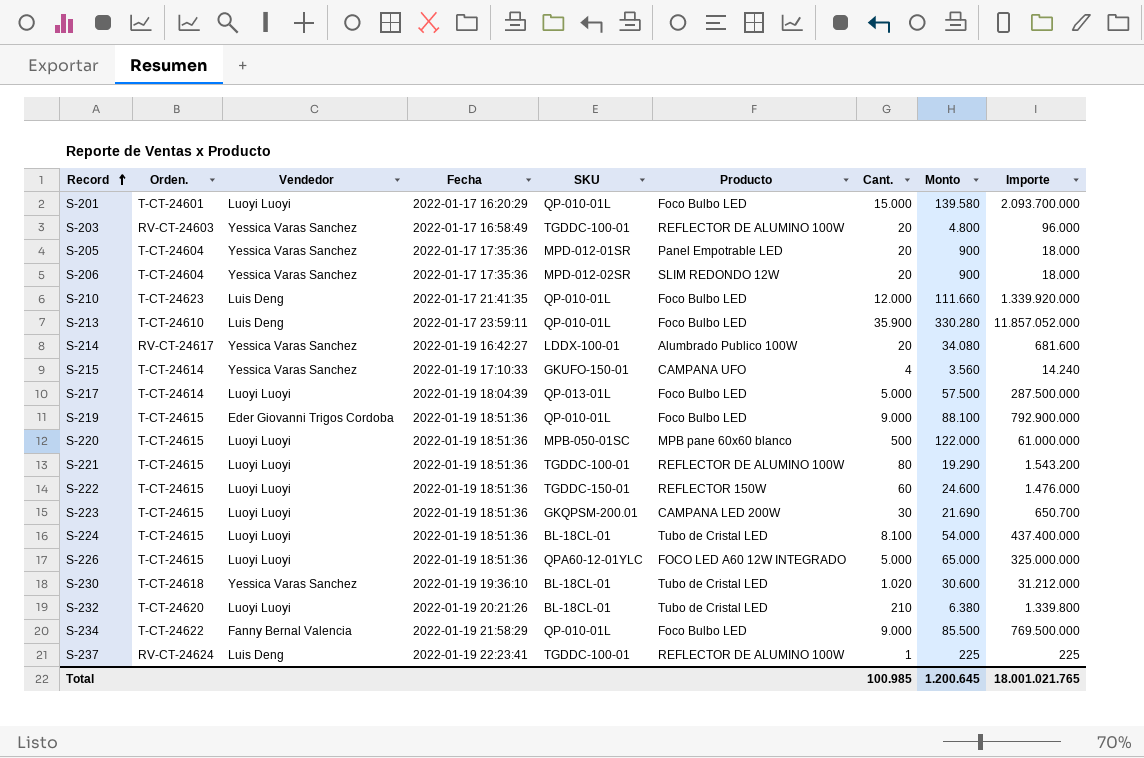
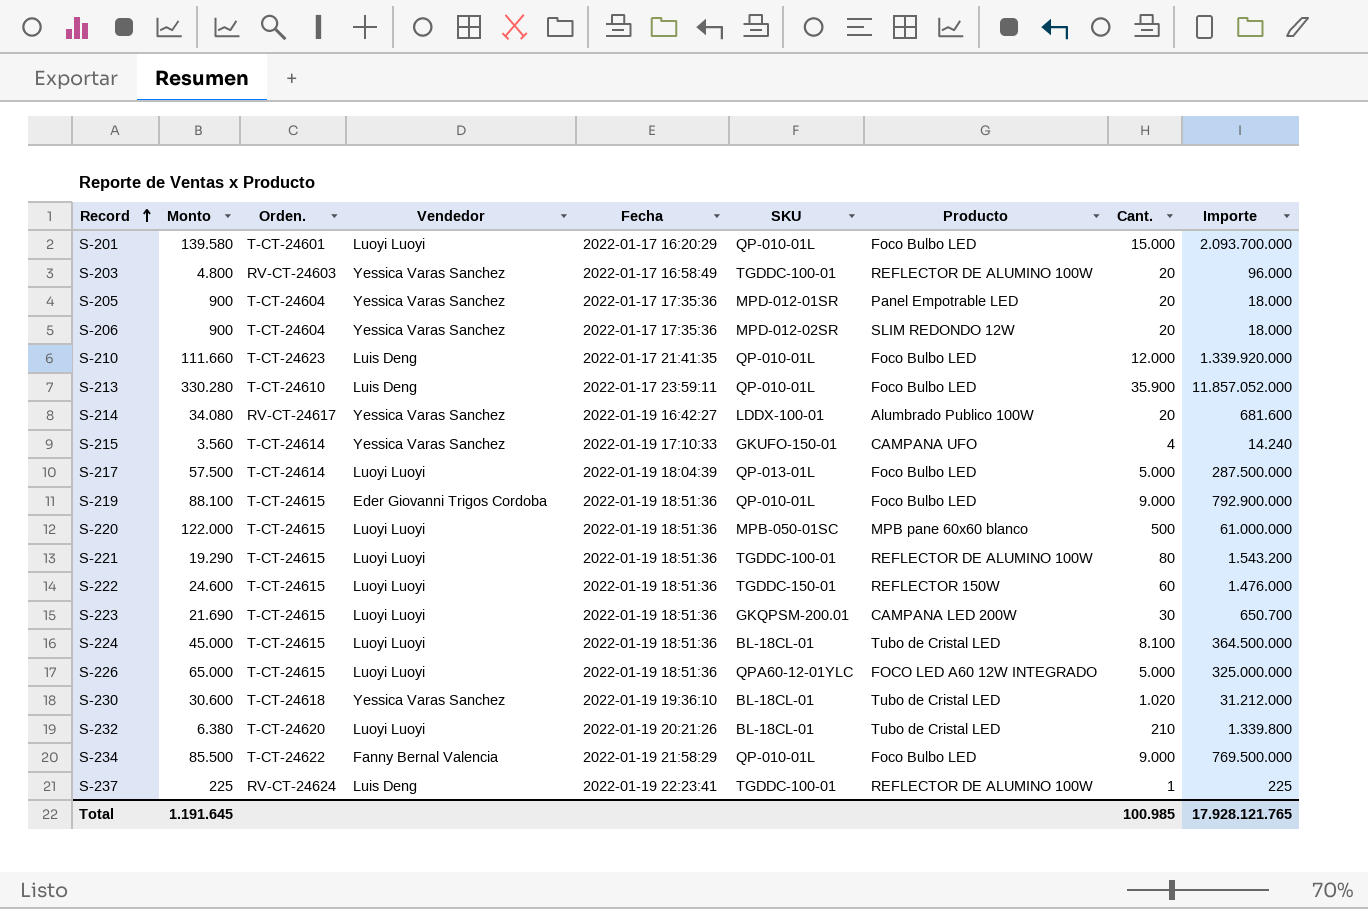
column Monto | position: 8 -> 2
S-224 | Monto: 54.000 -> 45.000
S-224 | Importe: 437.400.000 -> 364.500.000
Total | Monto: 1.200.645 -> 1.191.645
Total | Importe: 18.001.021.765 -> 17.928.121.765

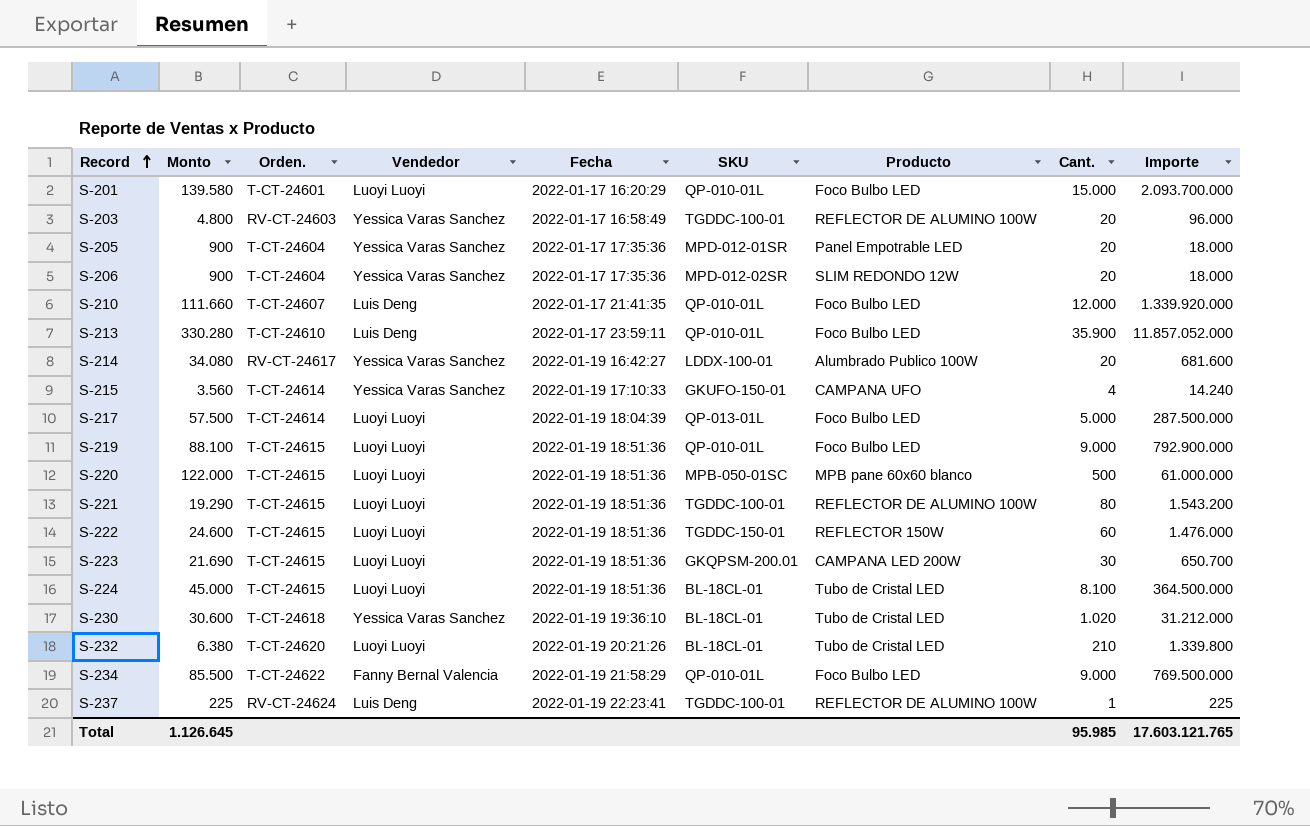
row S-226: 65.000 | T-CT-24615 | Luoyi Luoyi | 2022-01-19 18:51:36 | QPA60-12-01YLC | FOCO LED A60 12W INTEGRADO | 5.000 | 325.000.000 -> none
S-210 | Orden.: T-CT-24623 -> T-CT-24607
S-219 | Vendedor: Eder Giovanni Trigos Cordoba -> Luoyi Luoyi
Total | Monto: 1.191.645 -> 1.126.645
Total | Cant.: 100.985 -> 95.985
Total | Importe: 17.928.121.765 -> 17.603.121.765

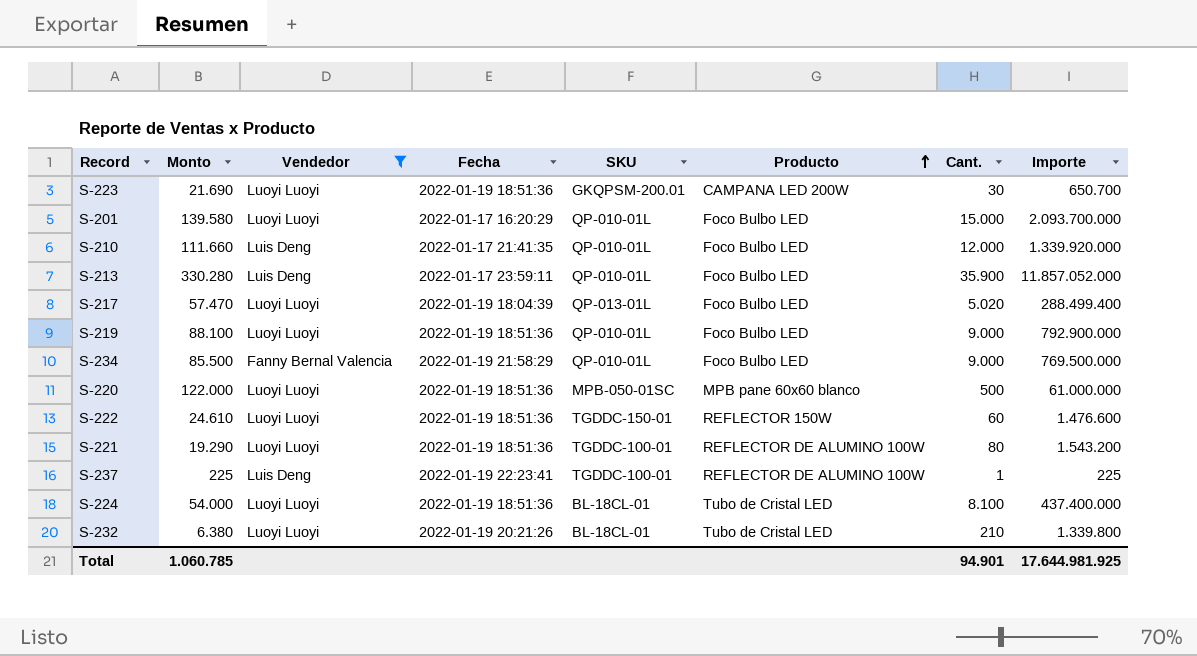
filter: none -> Vendedor != Yessica Varas Sanchez
row order: Record ascending -> Producto ascending
column Orden. | position: 3 -> none
S-217 | Monto: 57.500 -> 57.470
S-217 | Cant.: 5.000 -> 5.020
S-217 | Importe: 287.500.000 -> 288.499.400
S-222 | Monto: 24.600 -> 24.610
S-222 | Importe: 1.476.000 -> 1.476.600
S-224 | Monto: 45.000 -> 54.000
S-224 | Importe: 364.500.000 -> 437.400.000
Total | Monto: 1.126.645 -> 1.060.785
Total | Cant.: 95.985 -> 94.901
Total | Importe: 17.603.121.765 -> 17.644.981.925

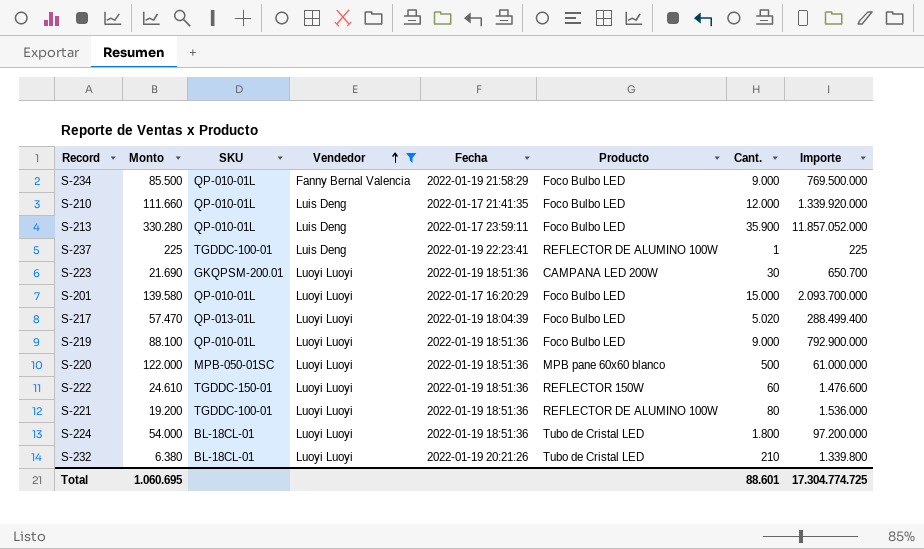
row order: Producto ascending -> Vendedor ascending
column SKU | position: 5 -> 3
S-221 | Monto: 19.290 -> 19.200
S-221 | Importe: 1.543.200 -> 1.536.000
S-224 | Cant.: 8.100 -> 1.800
S-224 | Importe: 437.400.000 -> 97.200.000
Total | Monto: 1.060.785 -> 1.060.695
Total | Cant.: 94.901 -> 88.601
Total | Importe: 17.644.981.925 -> 17.304.774.725

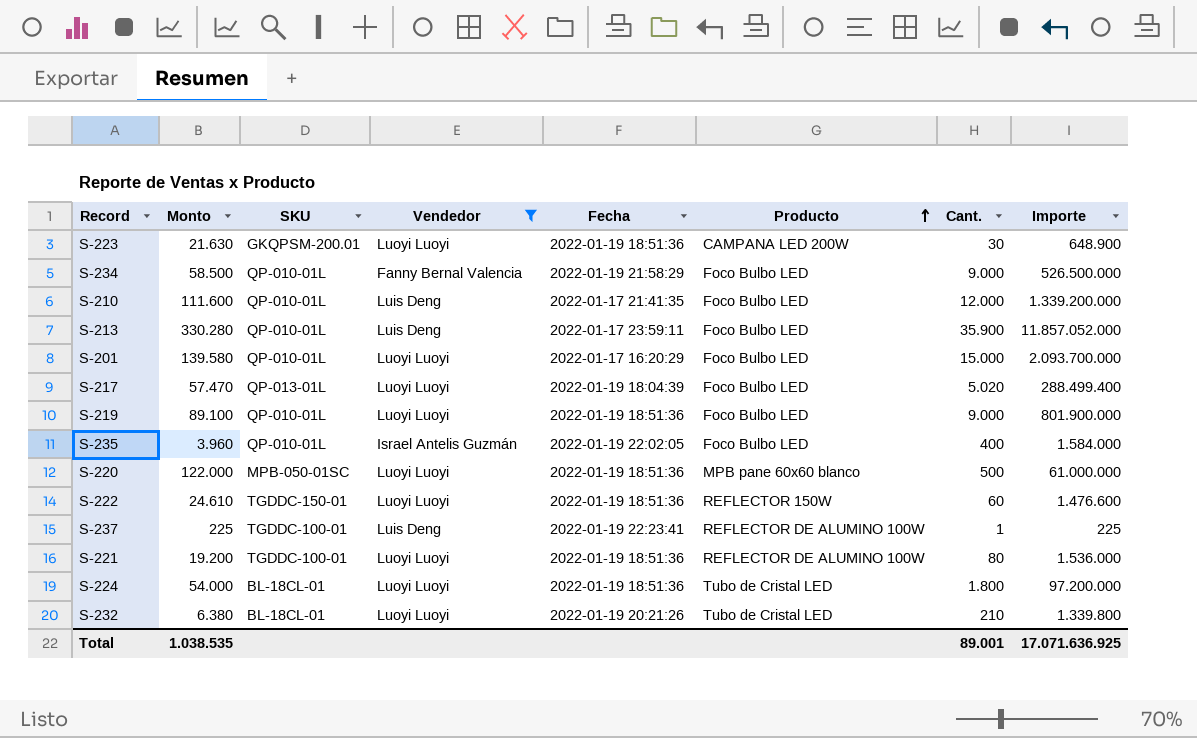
row order: Vendedor ascending -> Producto ascending
S-223 | Monto: 21.690 -> 21.630
S-223 | Importe: 650.700 -> 648.900
S-234 | Monto: 85.500 -> 58.500
S-234 | Importe: 769.500.000 -> 526.500.000
S-210 | Monto: 111.660 -> 111.600
S-210 | Importe: 1.339.920.000 -> 1.339.200.000
S-219 | Monto: 88.100 -> 89.100
S-219 | Importe: 792.900.000 -> 801.900.000
row S-235: none -> 3.960 | QP-010-01L | Israel Antelis Guzmán | 2022-01-19 22:02:05 | Foco Bulbo LED | 400 | 1.584.000
Total | Monto: 1.060.695 -> 1.038.535
Total | Cant.: 88.601 -> 89.001
Total | Importe: 17.304.774.725 -> 17.071.636.925

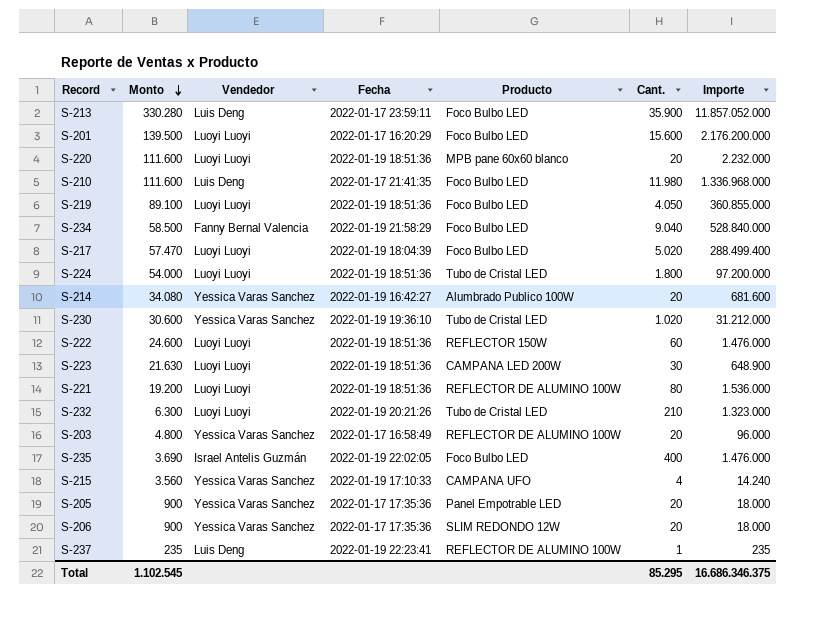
filter: Vendedor != Yessica Varas Sanchez -> none
row order: Producto ascending -> Monto descending
column SKU | position: 3 -> none
S-201 | Monto: 139.580 -> 139.500
S-201 | Cant.: 15.000 -> 15.600
S-201 | Importe: 2.093.700.000 -> 2.176.200.000
S-220 | Monto: 122.000 -> 111.600
S-220 | Cant.: 500 -> 20
S-220 | Importe: 61.000.000 -> 2.232.000
S-210 | Cant.: 12.000 -> 11.980
S-210 | Importe: 1.339.200.000 -> 1.336.968.000
S-219 | Cant.: 9.000 -> 4.050
S-219 | Importe: 801.900.000 -> 360.855.000
S-234 | Cant.: 9.000 -> 9.040
S-234 | Importe: 526.500.000 -> 528.840.000
S-222 | Monto: 24.610 -> 24.600
S-222 | Importe: 1.476.600 -> 1.476.000
S-232 | Monto: 6.380 -> 6.300
S-232 | Importe: 1.339.800 -> 1.323.000
S-235 | Monto: 3.960 -> 3.690
S-235 | Importe: 1.584.000 -> 1.476.000
S-237 | Monto: 225 -> 235
S-237 | Importe: 225 -> 235
Total | Monto: 1.038.535 -> 1.102.545
Total | Cant.: 89.001 -> 85.295
Total | Importe: 17.071.636.925 -> 16.686.346.375

